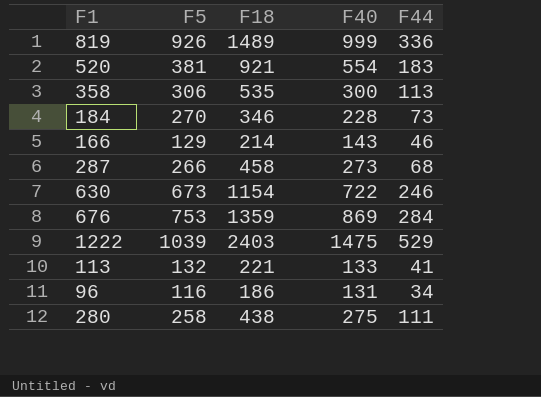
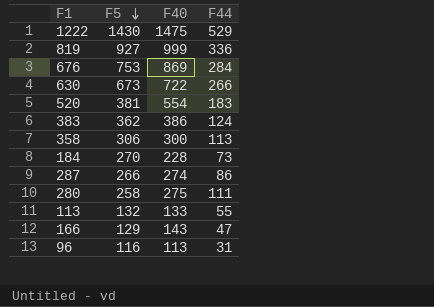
row order: none -> F5 descending
column F18 | position: 3 -> none
1222 | F5: 1039 -> 1430
819 | F5: 926 -> 927
630 | F44: 246 -> 266
row 383: none -> 362 | 386 | 124
287 | F40: 273 -> 274
287 | F44: 68 -> 86
113 | F44: 41 -> 55
166 | F44: 46 -> 47
96 | F40: 131 -> 113
96 | F44: 34 -> 31

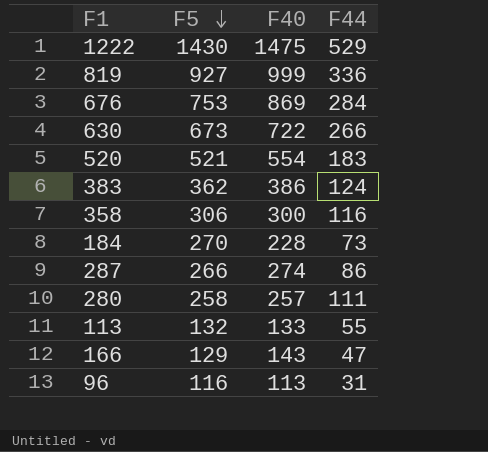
520 | F5: 381 -> 521
358 | F44: 113 -> 116
280 | F40: 275 -> 257

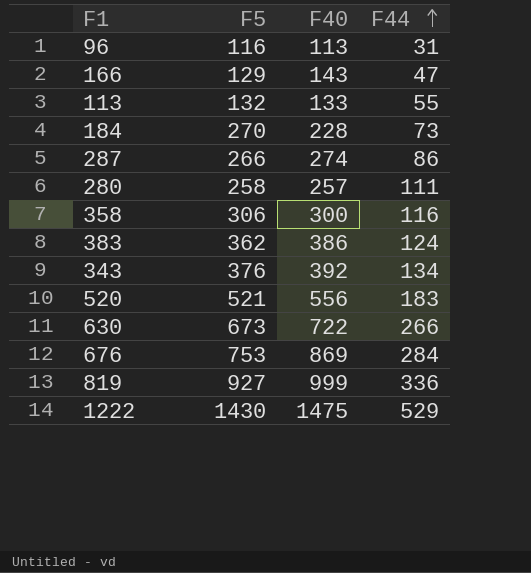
row order: F5 descending -> F44 ascending
row 343: none -> 376 | 392 | 134
520 | F40: 554 -> 556

